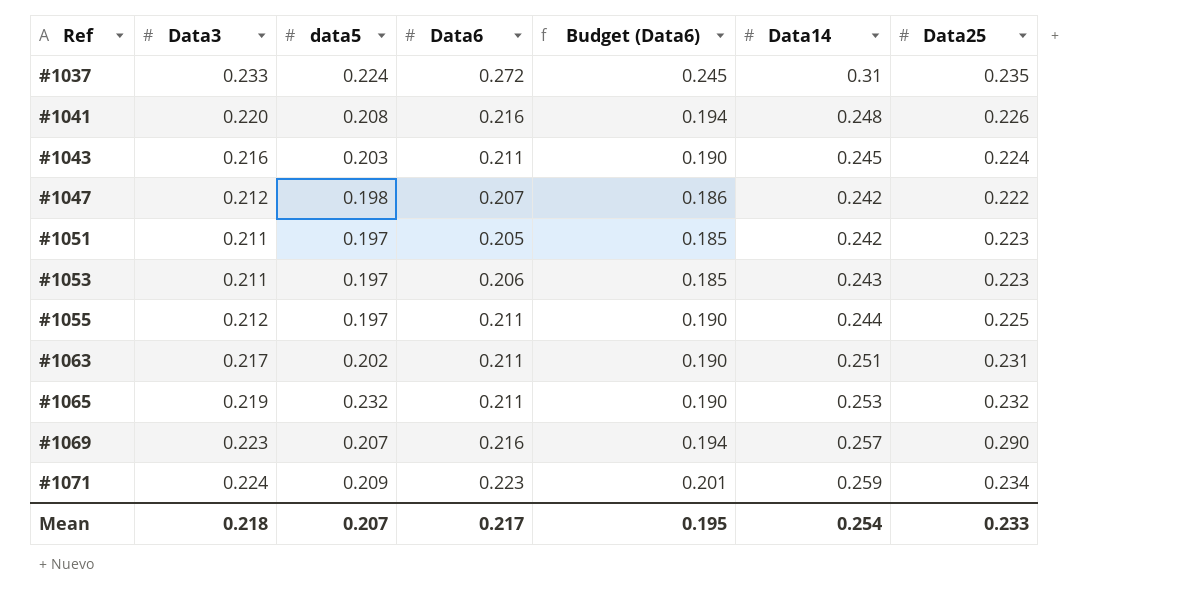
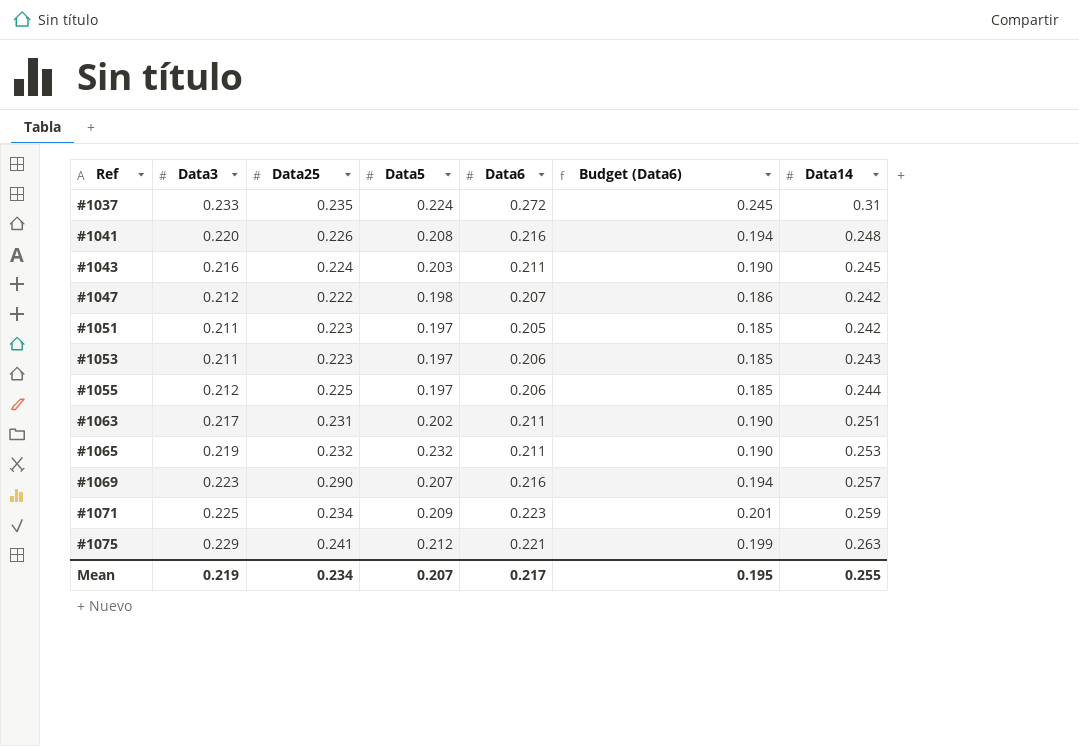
column Data25 | position: 7 -> 3
column name: data5 -> Data5
#1055 | Data6: 0.211 -> 0.206
#1055 | Budget (Data6): 0.190 -> 0.185
#1071 | Data3: 0.224 -> 0.225
row #1075: none -> 0.229 | 0.241 | 0.212 | 0.221 | 0.199 | 0.263
Mean | Data3: 0.218 -> 0.219
Mean | Data25: 0.233 -> 0.234
Mean | Data14: 0.254 -> 0.255

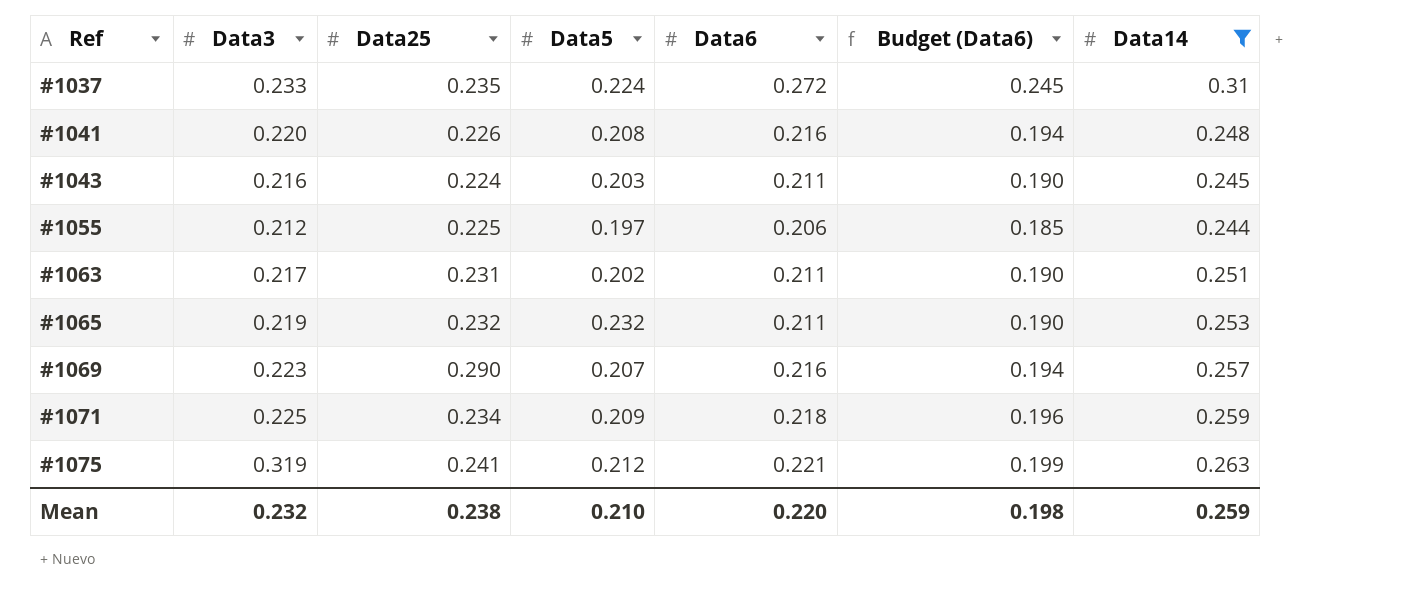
filter: none -> Data14 >= 0.244
#1071 | Data6: 0.223 -> 0.218
#1071 | Budget (Data6): 0.201 -> 0.196
#1075 | Data3: 0.229 -> 0.319
Mean | Data3: 0.219 -> 0.232
Mean | Data25: 0.234 -> 0.238
Mean | Data5: 0.207 -> 0.210
Mean | Data6: 0.217 -> 0.220
Mean | Budget (Data6): 0.195 -> 0.198
Mean | Data14: 0.255 -> 0.259

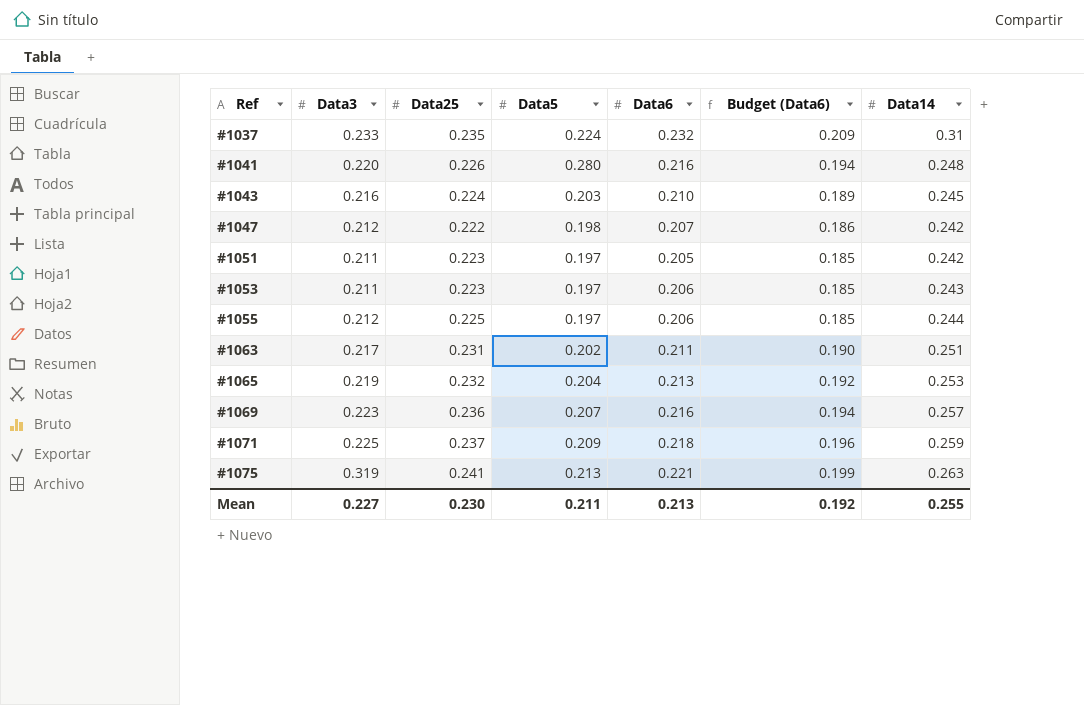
filter: Data14 >= 0.244 -> none
#1037 | Data6: 0.272 -> 0.232
#1037 | Budget (Data6): 0.245 -> 0.209
#1041 | Data5: 0.208 -> 0.280
#1043 | Data6: 0.211 -> 0.210
#1043 | Budget (Data6): 0.190 -> 0.189
#1065 | Data5: 0.232 -> 0.204
#1065 | Data6: 0.211 -> 0.213
#1065 | Budget (Data6): 0.190 -> 0.192
#1069 | Data25: 0.290 -> 0.236
#1071 | Data25: 0.234 -> 0.237
#1075 | Data5: 0.212 -> 0.213
Mean | Data3: 0.232 -> 0.227
Mean | Data25: 0.238 -> 0.230
Mean | Data5: 0.210 -> 0.211
Mean | Data6: 0.220 -> 0.213
Mean | Budget (Data6): 0.198 -> 0.192
Mean | Data14: 0.259 -> 0.255

